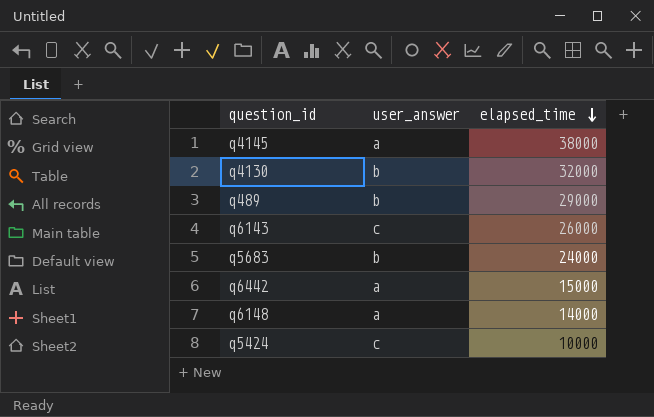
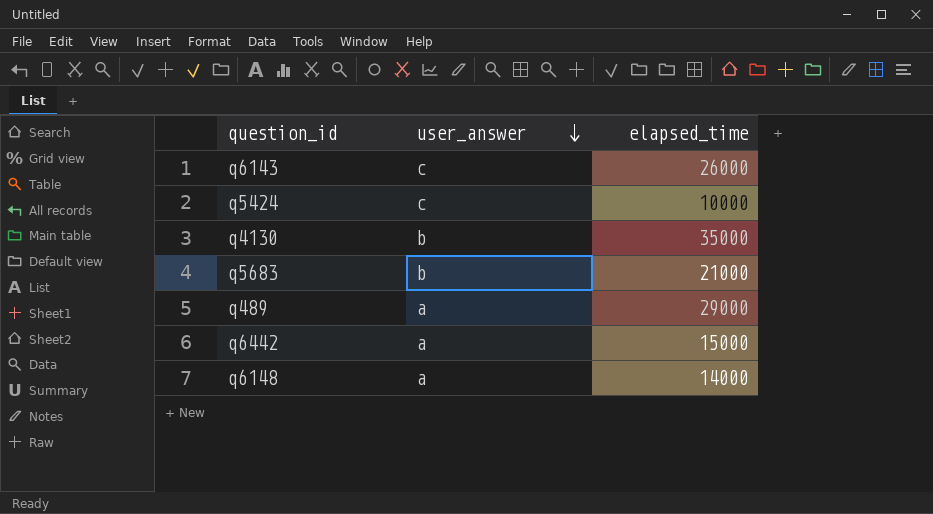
row order: elapsed_time descending -> user_answer descending
row q4145: a | 38000 -> none
q4130 | elapsed_time: 32000 -> 35000
q5683 | elapsed_time: 24000 -> 21000
q489 | user_answer: b -> a

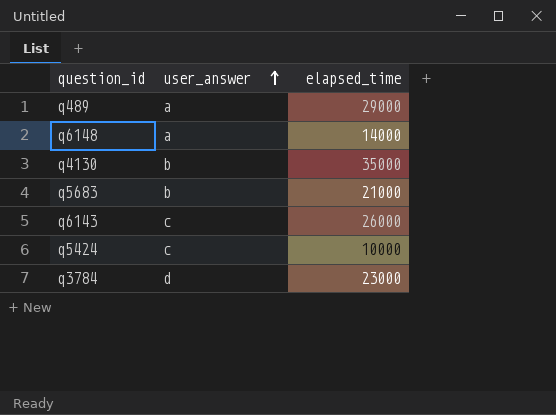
row order: user_answer descending -> user_answer ascending
row q6442: a | 15000 -> none
row q3784: none -> d | 23000

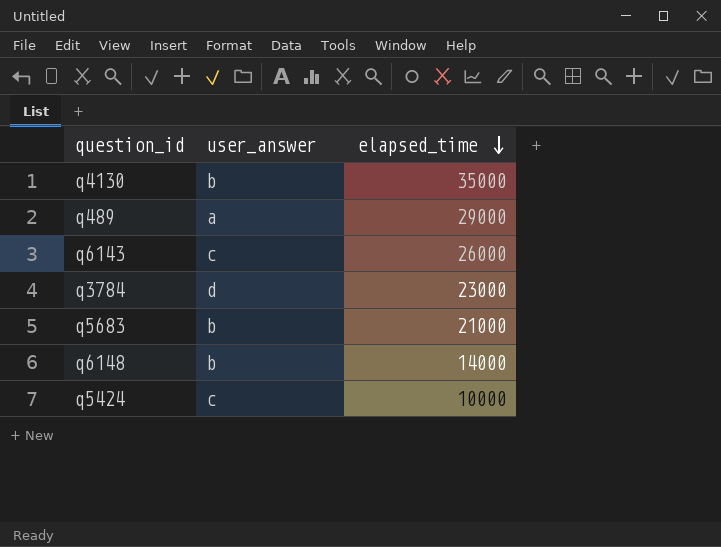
row order: user_answer ascending -> elapsed_time descending
q6148 | user_answer: a -> b

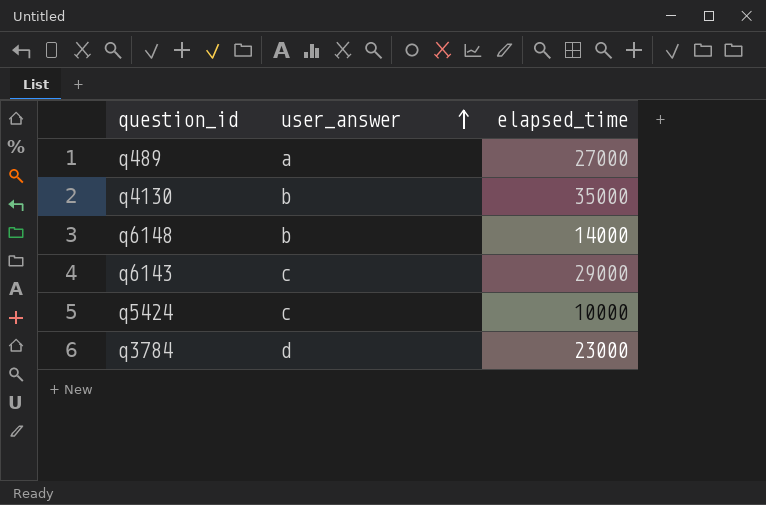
row order: elapsed_time descending -> user_answer ascending
row q5683: b | 21000 -> none
q489 | elapsed_time: 29000 -> 27000
q6143 | elapsed_time: 26000 -> 29000

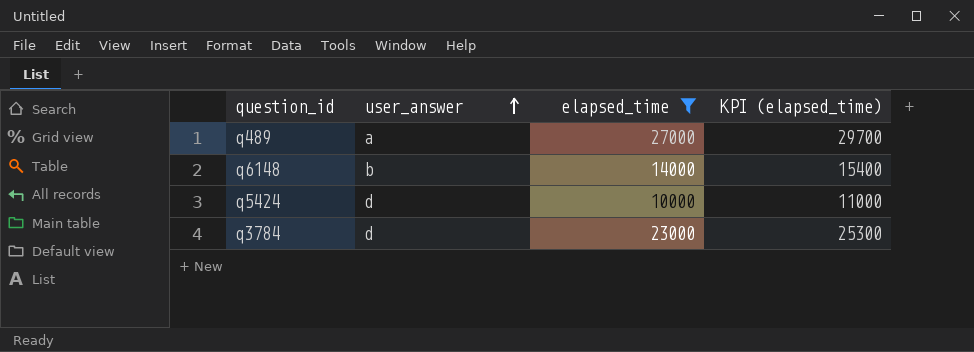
filter: none -> elapsed_time <= 27000
column KPI (elapsed_time) | formula: none -> [elapsed_time] * 1.1
q5424 | user_answer: c -> d

